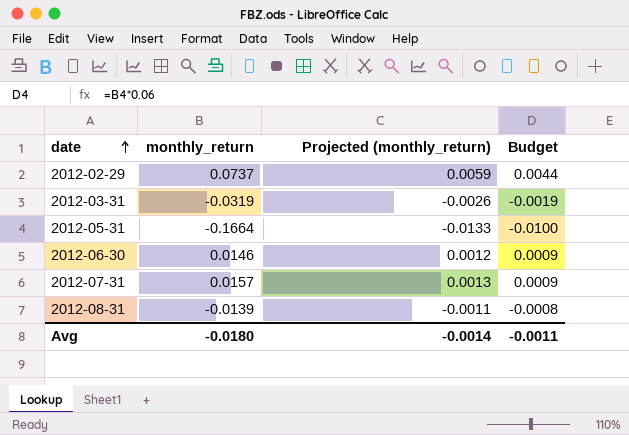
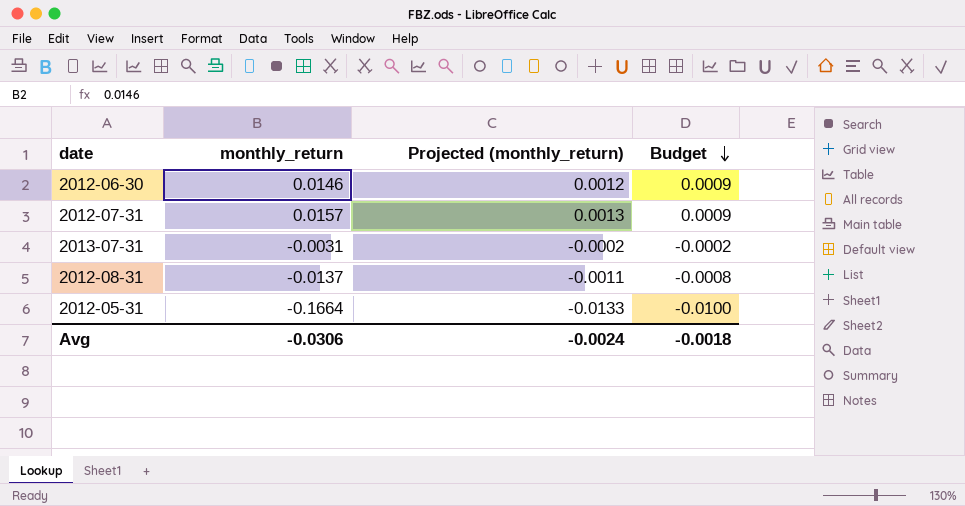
row order: date ascending -> Budget descending
row 2012-02-29: 0.0737 | 0.0059 | 0.0044 -> none
row 2012-03-31: -0.0319 | -0.0026 | -0.0019 -> none
row 2013-07-31: none -> -0.0031 | -0.0002 | -0.0002
2012-08-31 | monthly_return: -0.0139 -> -0.0137
Avg | monthly_return: -0.0180 -> -0.0306
Avg | Projected (monthly_return): -0.0014 -> -0.0024
Avg | Budget: -0.0011 -> -0.0018

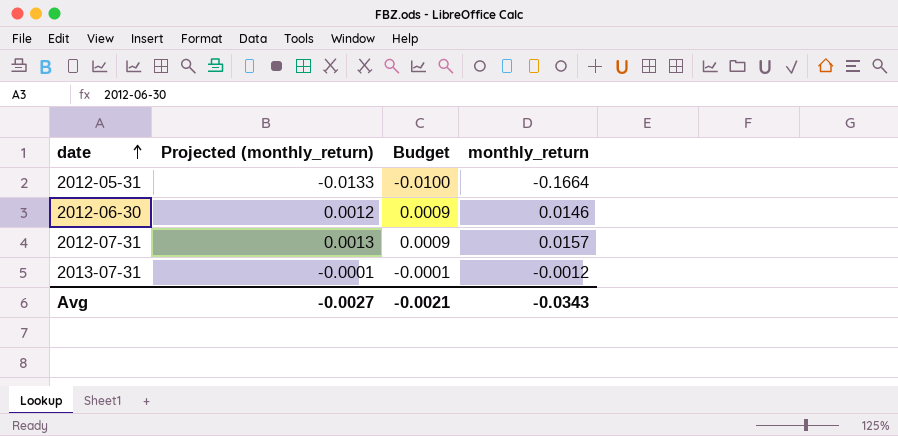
row order: Budget descending -> date ascending
column monthly_return | position: 2 -> 4
row 2012-08-31: -0.0137 | -0.0011 | -0.0008 -> none
2013-07-31 | Projected (monthly_return): -0.0002 -> -0.0001
2013-07-31 | Budget: -0.0002 -> -0.0001
2013-07-31 | monthly_return: -0.0031 -> -0.0012
Avg | Projected (monthly_return): -0.0024 -> -0.0027
Avg | Budget: -0.0018 -> -0.0021
Avg | monthly_return: -0.0306 -> -0.0343

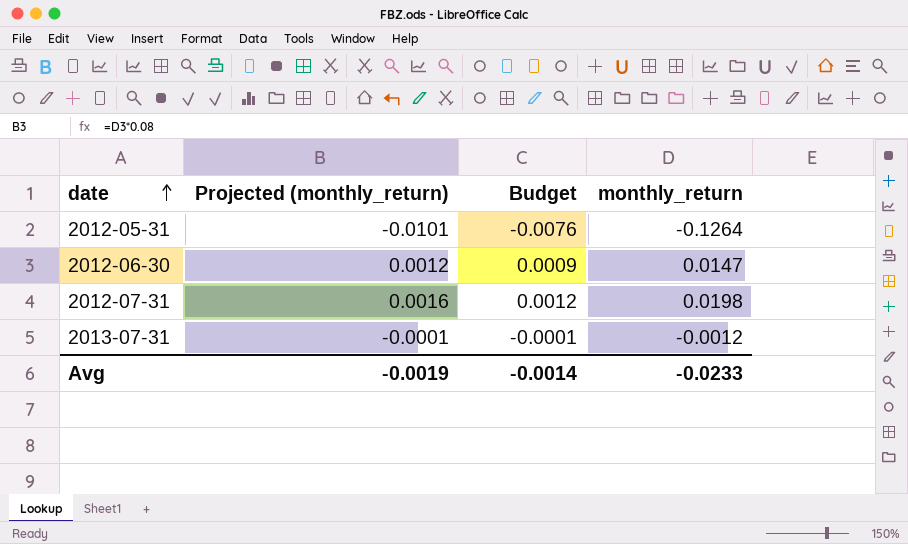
2012-05-31 | Projected (monthly_return): -0.0133 -> -0.0101
2012-05-31 | Budget: -0.0100 -> -0.0076
2012-05-31 | monthly_return: -0.1664 -> -0.1264
2012-06-30 | monthly_return: 0.0146 -> 0.0147
2012-07-31 | Projected (monthly_return): 0.0013 -> 0.0016
2012-07-31 | Budget: 0.0009 -> 0.0012
2012-07-31 | monthly_return: 0.0157 -> 0.0198
Avg | Projected (monthly_return): -0.0027 -> -0.0019
Avg | Budget: -0.0021 -> -0.0014
Avg | monthly_return: -0.0343 -> -0.0233

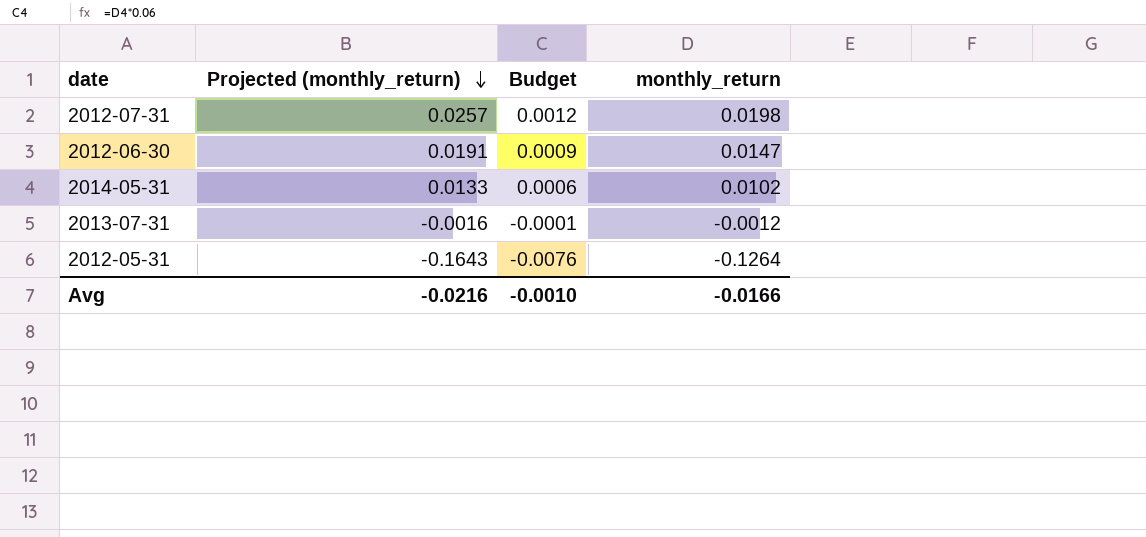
row order: date ascending -> Projected (monthly_return) descending
column Projected (monthly_return) | formula: [monthly_return] * 0.08 -> [monthly_return] * 1.3
row 2014-05-31: none -> 0.0133 | 0.0006 | 0.0102
Avg | Projected (monthly_return): -0.0019 -> -0.0216
Avg | Budget: -0.0014 -> -0.0010
Avg | monthly_return: -0.0233 -> -0.0166

